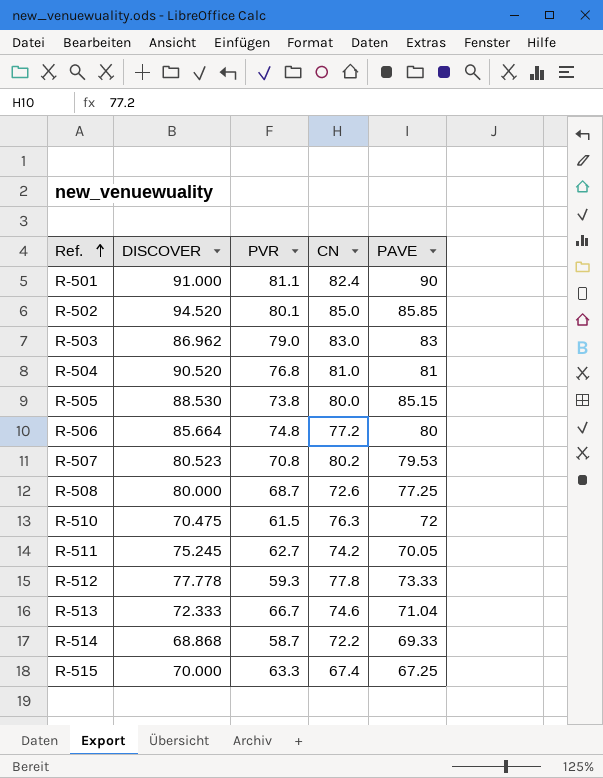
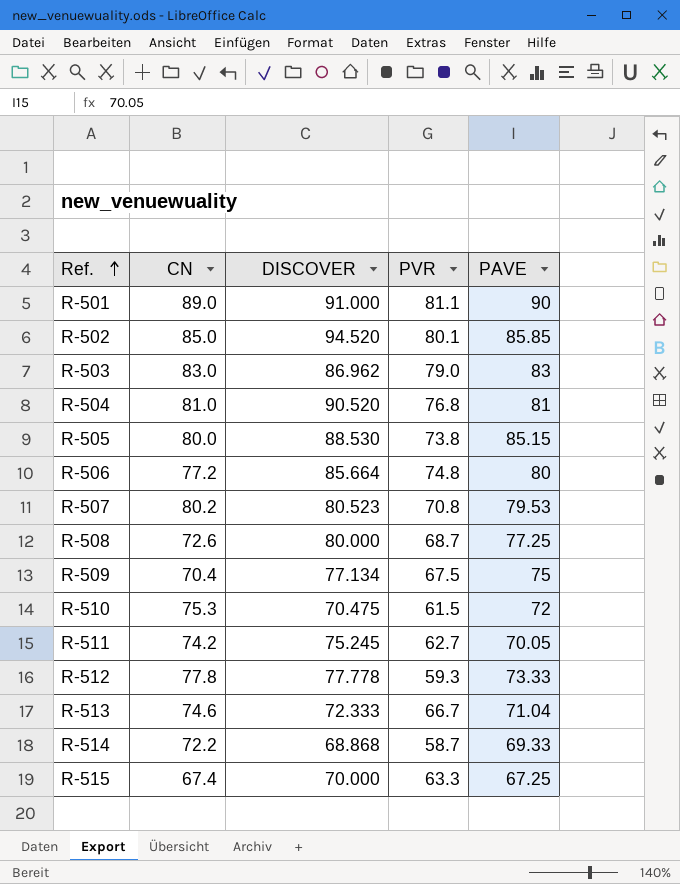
column CN | position: 4 -> 2
R-501 | CN: 82.4 -> 89.0
row R-509: none -> 70.4 | 77.134 | 67.5 | 75
R-510 | CN: 76.3 -> 75.3

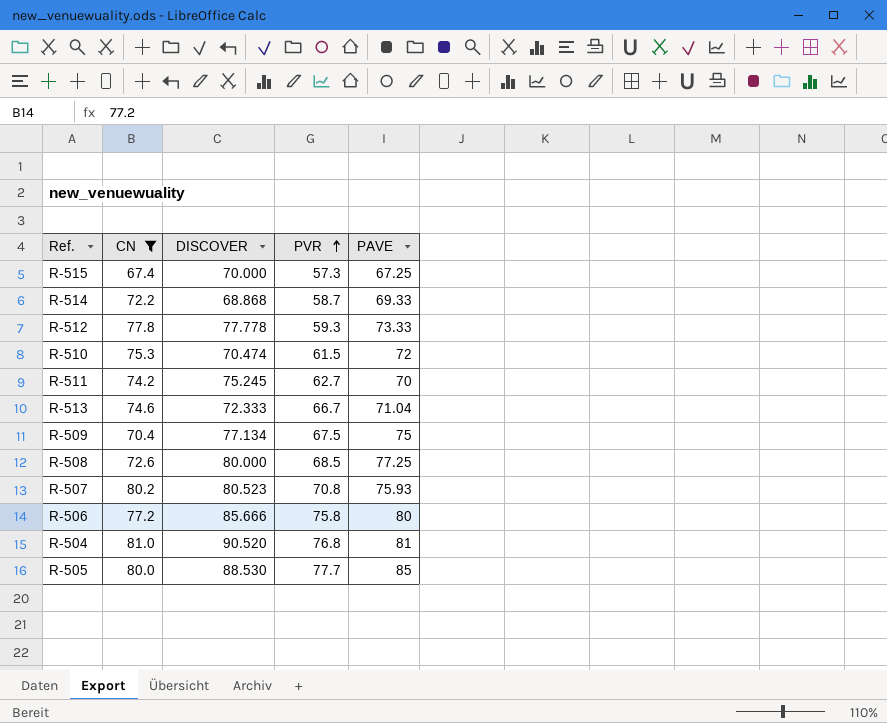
filter: none -> CN <= 81.0
row order: Ref. ascending -> PVR ascending
R-515 | PVR: 63.3 -> 57.3
R-510 | DISCOVER: 70.475 -> 70.474
R-511 | PAVE: 70.05 -> 70
R-508 | PVR: 68.7 -> 68.5
R-507 | PAVE: 79.53 -> 75.93
R-506 | DISCOVER: 85.664 -> 85.666
R-506 | PVR: 74.8 -> 75.8
R-505 | PVR: 73.8 -> 77.7
R-505 | PAVE: 85.15 -> 85

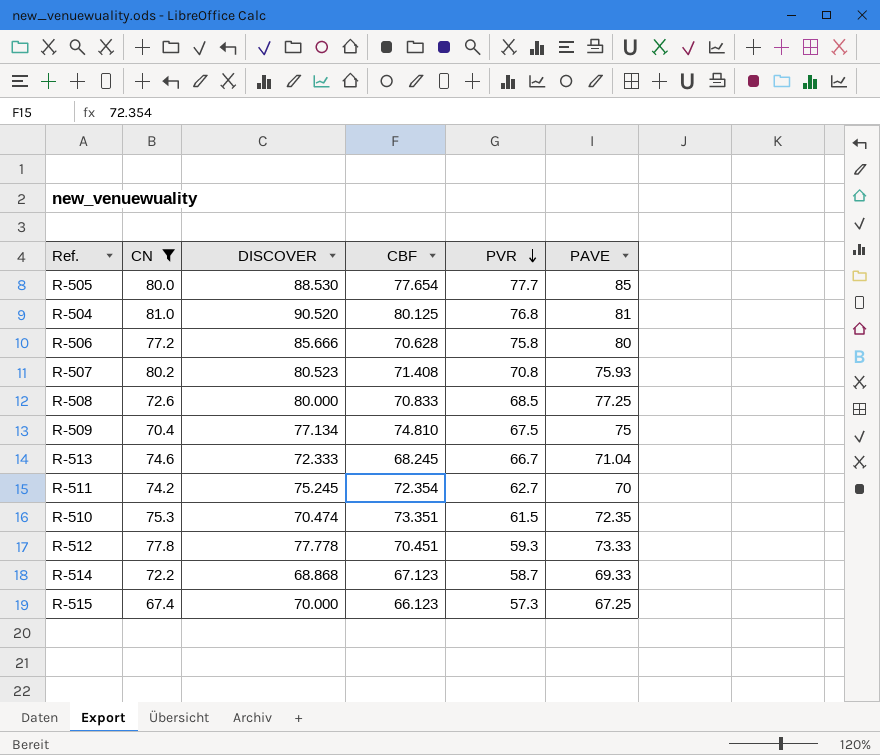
row order: PVR ascending -> PVR descending
column CBF | position: none -> 4
R-510 | PAVE: 72 -> 72.35

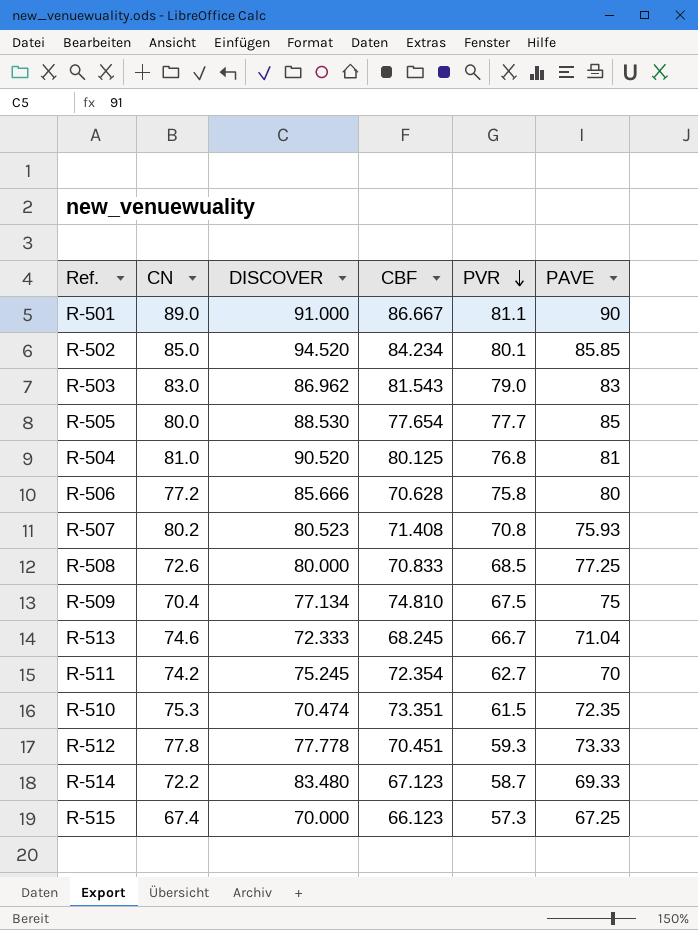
filter: CN <= 81.0 -> none
R-514 | DISCOVER: 68.868 -> 83.480

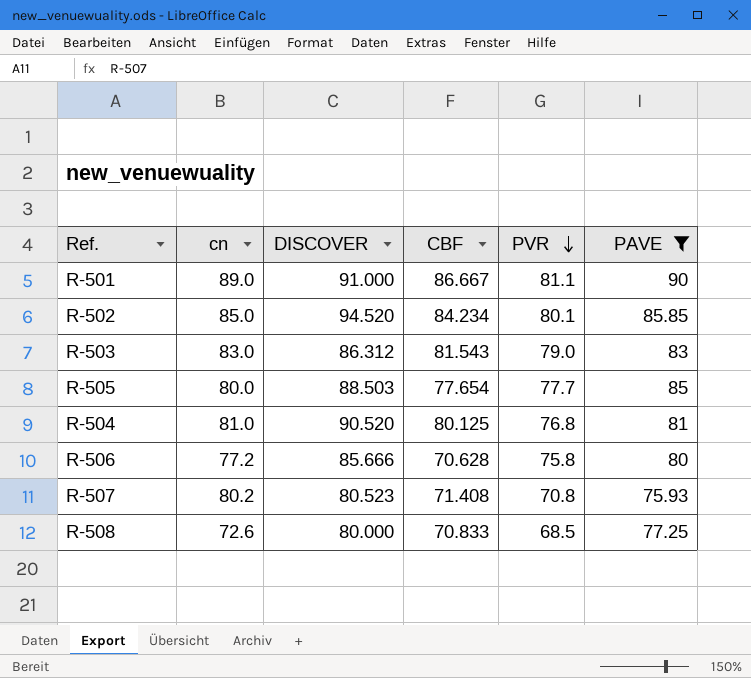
filter: none -> PAVE >= 75.93
column name: CN -> cn
R-503 | DISCOVER: 86.962 -> 86.312
R-505 | DISCOVER: 88.530 -> 88.503

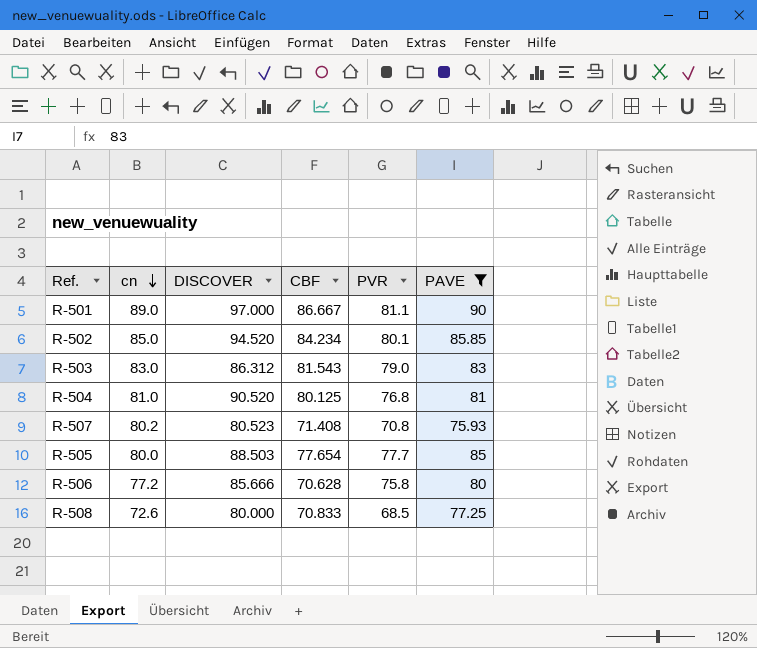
row order: PVR descending -> cn descending
R-501 | DISCOVER: 91.000 -> 97.000

